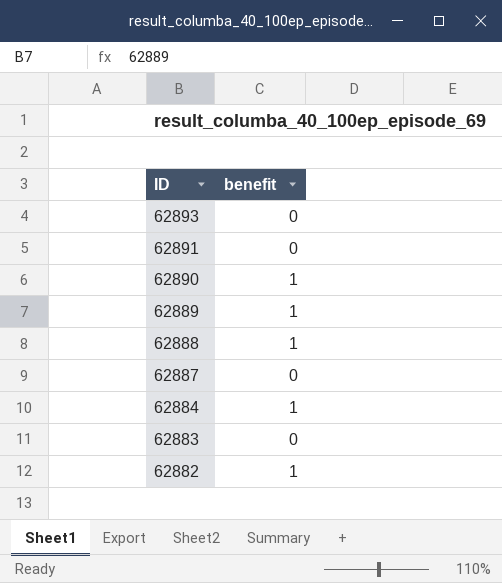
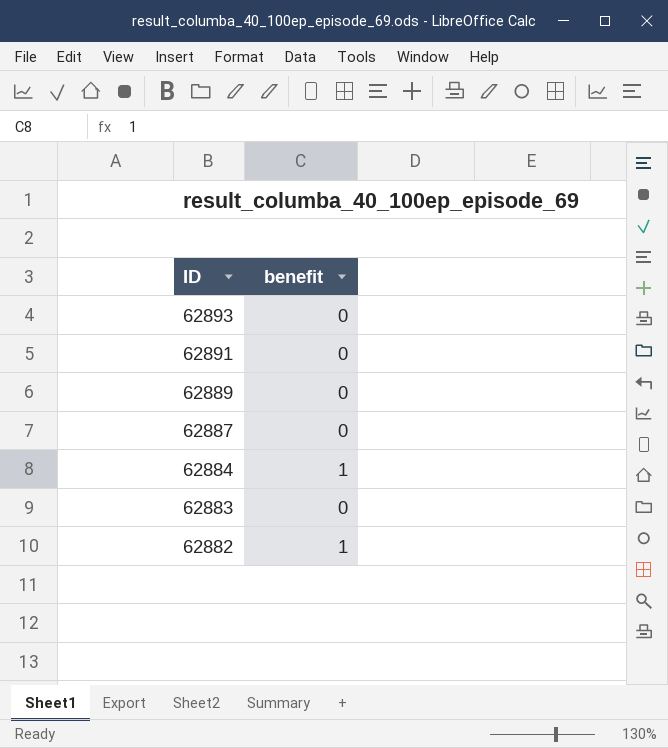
row 62890: 1 -> none
row 62888: 1 -> none
62889 | benefit: 1 -> 0

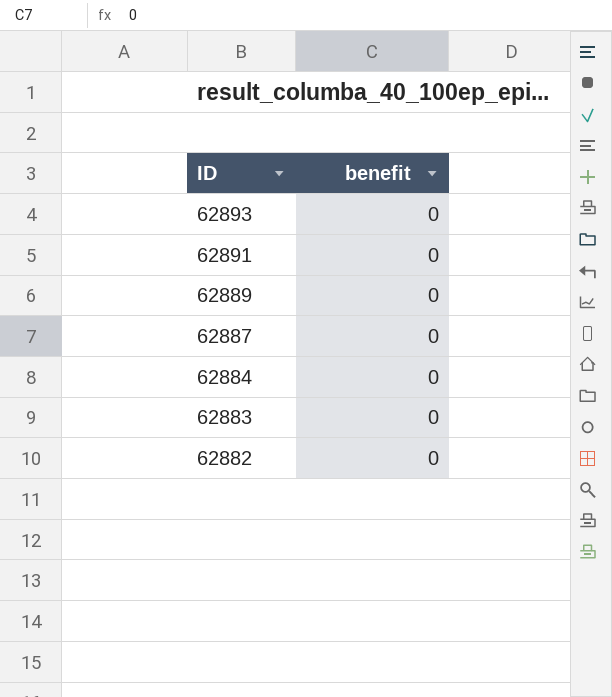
62884 | benefit: 1 -> 0
62882 | benefit: 1 -> 0

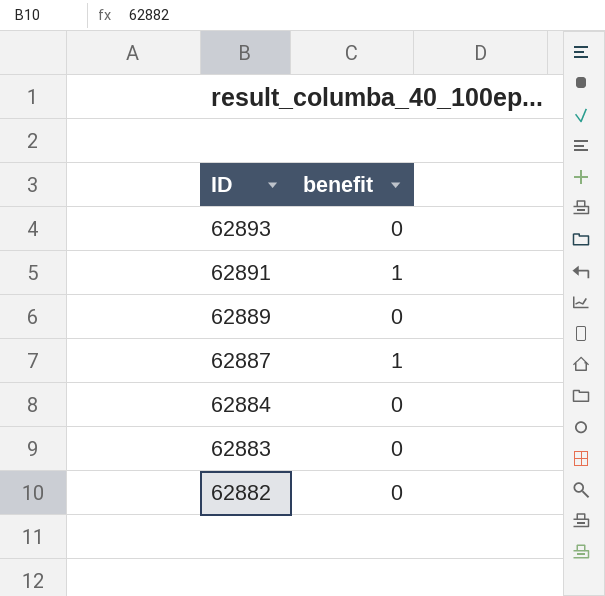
62891 | benefit: 0 -> 1
62887 | benefit: 0 -> 1

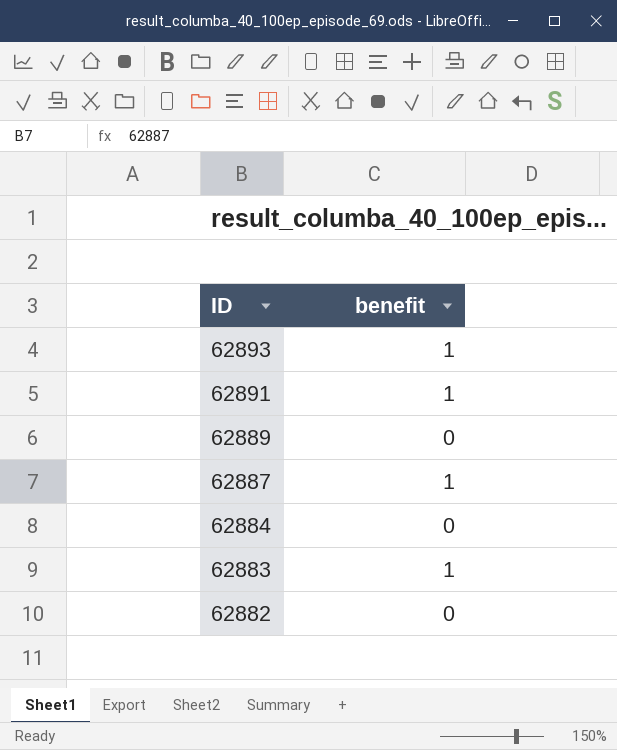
62893 | benefit: 0 -> 1
62883 | benefit: 0 -> 1

